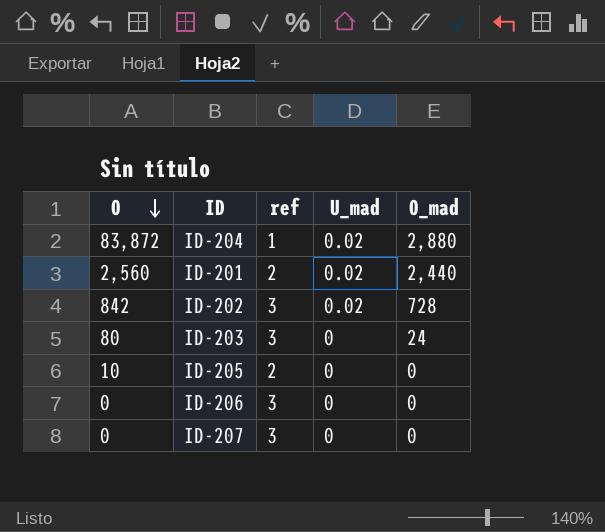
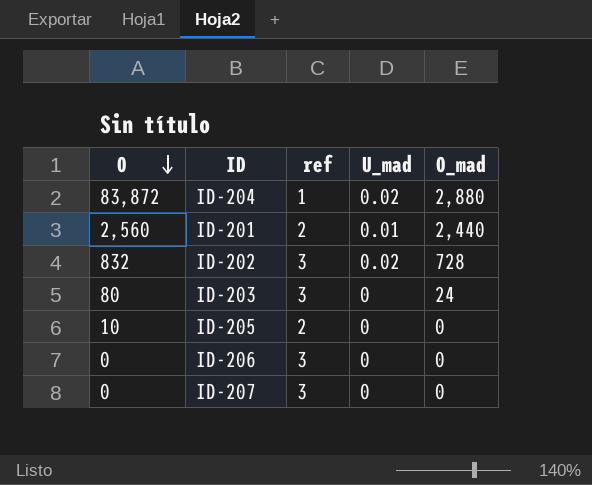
ID-201 | U_mad: 0.02 -> 0.01
ID-202 | O: 842 -> 832

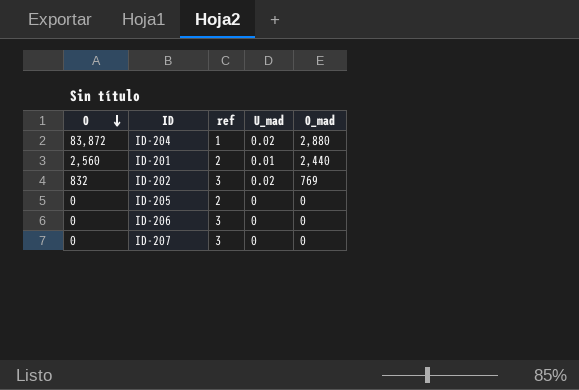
row ID-203: 80 | 3 | 0 | 24 -> none
ID-202 | O_mad: 728 -> 769
ID-205 | O: 10 -> 0

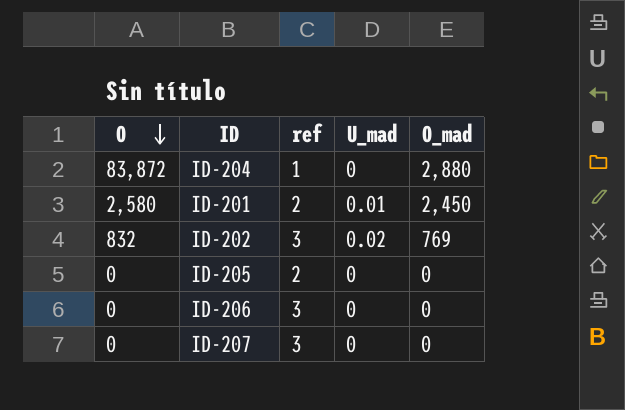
ID-204 | U_mad: 0.02 -> 0
ID-201 | O: 2,560 -> 2,580
ID-201 | O_mad: 2,440 -> 2,450

